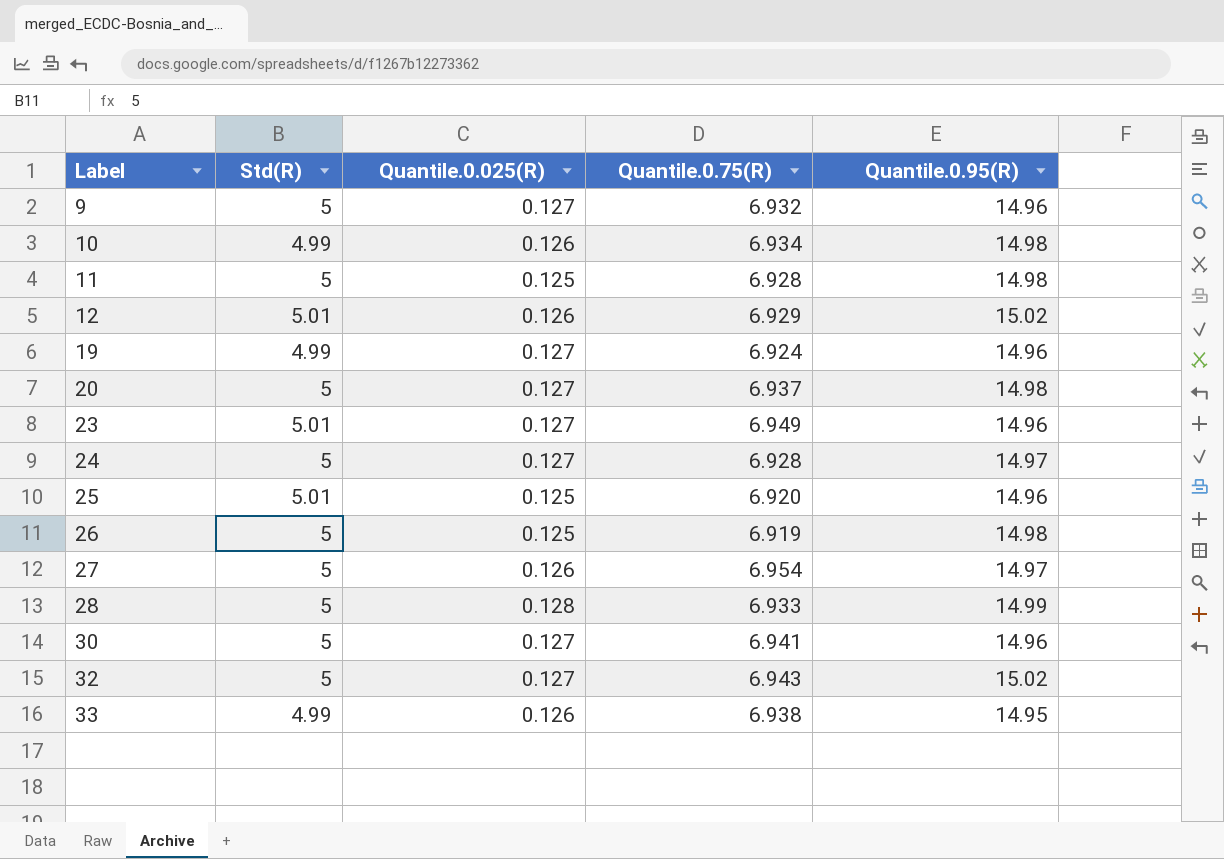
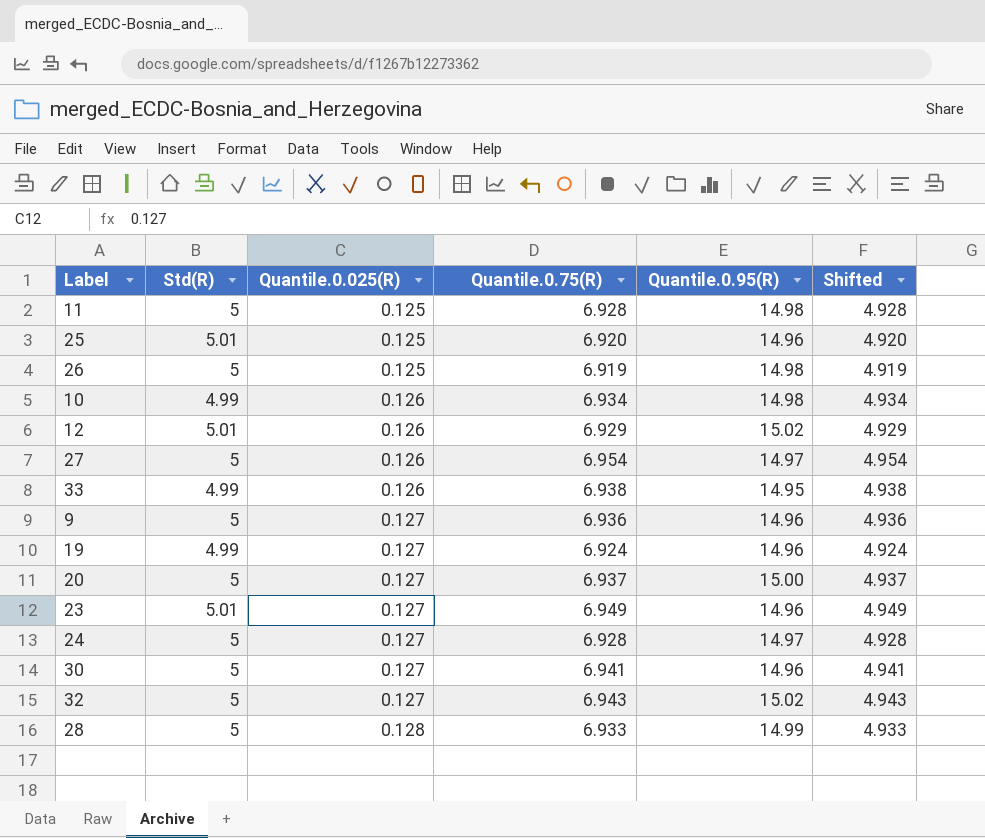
row order: Label ascending -> Quantile.0.025(R) ascending
column Shifted | formula: none -> [Quantile.0.75(R)] - 2
9 | Quantile.0.75(R): 6.932 -> 6.936
20 | Quantile.0.95(R): 14.98 -> 15.00

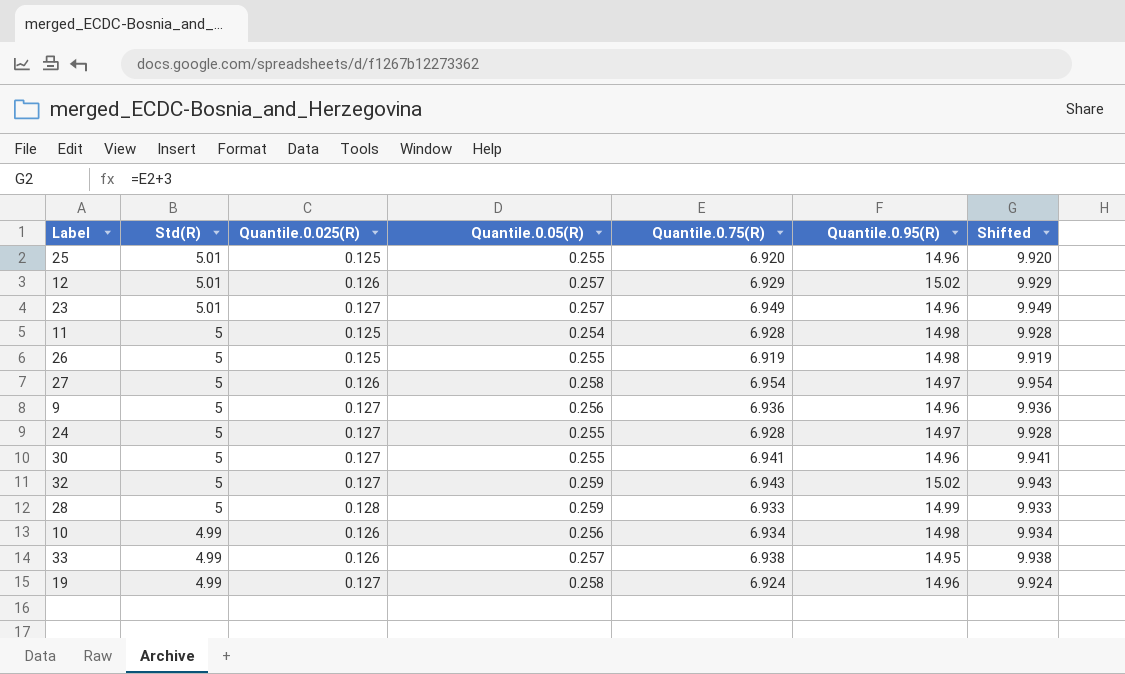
row order: Quantile.0.025(R) ascending -> Std(R) descending
column Quantile.0.05(R) | position: none -> 4
column Shifted | formula: [Quantile.0.75(R)] - 2 -> [Quantile.0.75(R)] + 3
row 20: 5 | 0.127 | 6.937 | 15.00 | 4.937 -> none

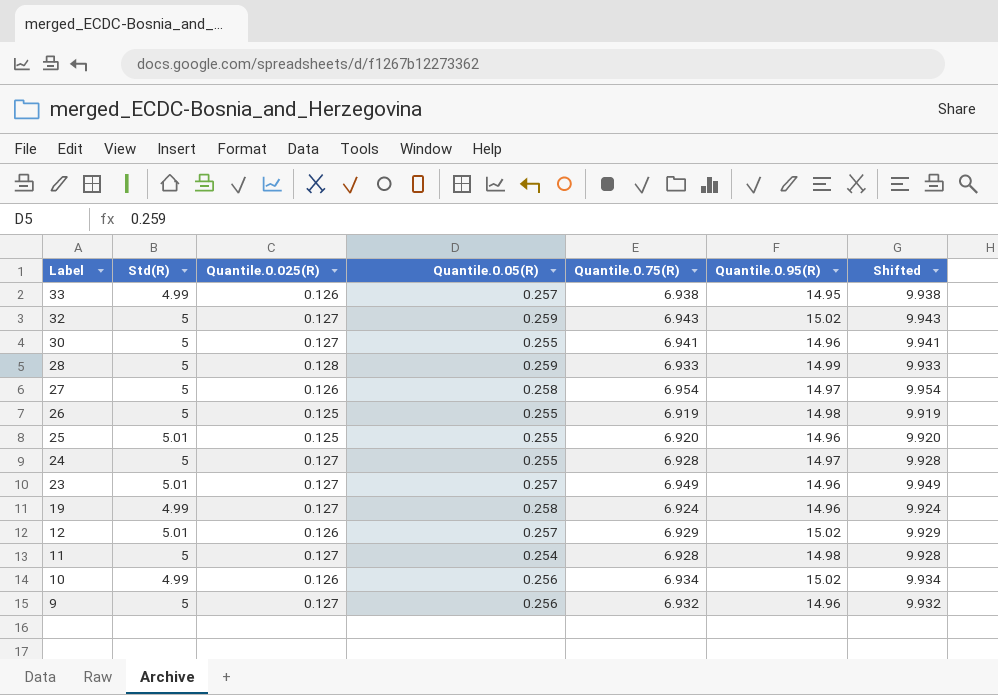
row order: Std(R) descending -> Label descending
11 | Quantile.0.025(R): 0.125 -> 0.127
10 | Quantile.0.95(R): 14.98 -> 15.02
9 | Quantile.0.75(R): 6.936 -> 6.932
9 | Shifted: 9.936 -> 9.932

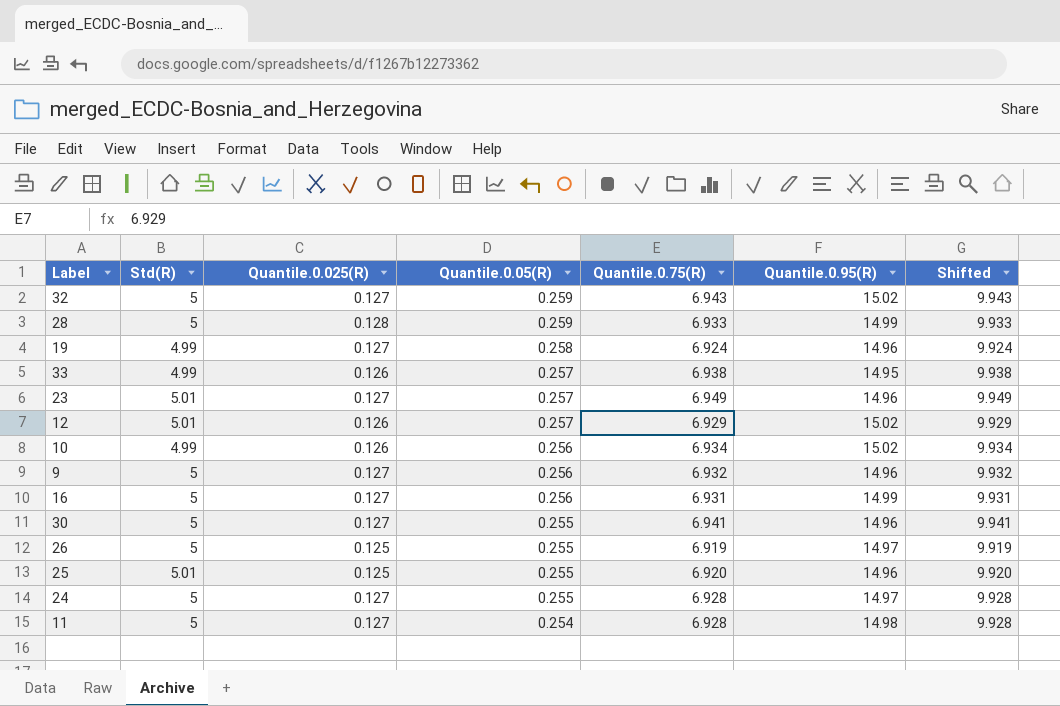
row order: Label descending -> Quantile.0.05(R) descending
row 27: 5 | 0.126 | 0.258 | 6.954 | 14.97 | 9.954 -> none
row 16: none -> 5 | 0.127 | 0.256 | 6.931 | 14.99 | 9.931
26 | Quantile.0.95(R): 14.98 -> 14.97

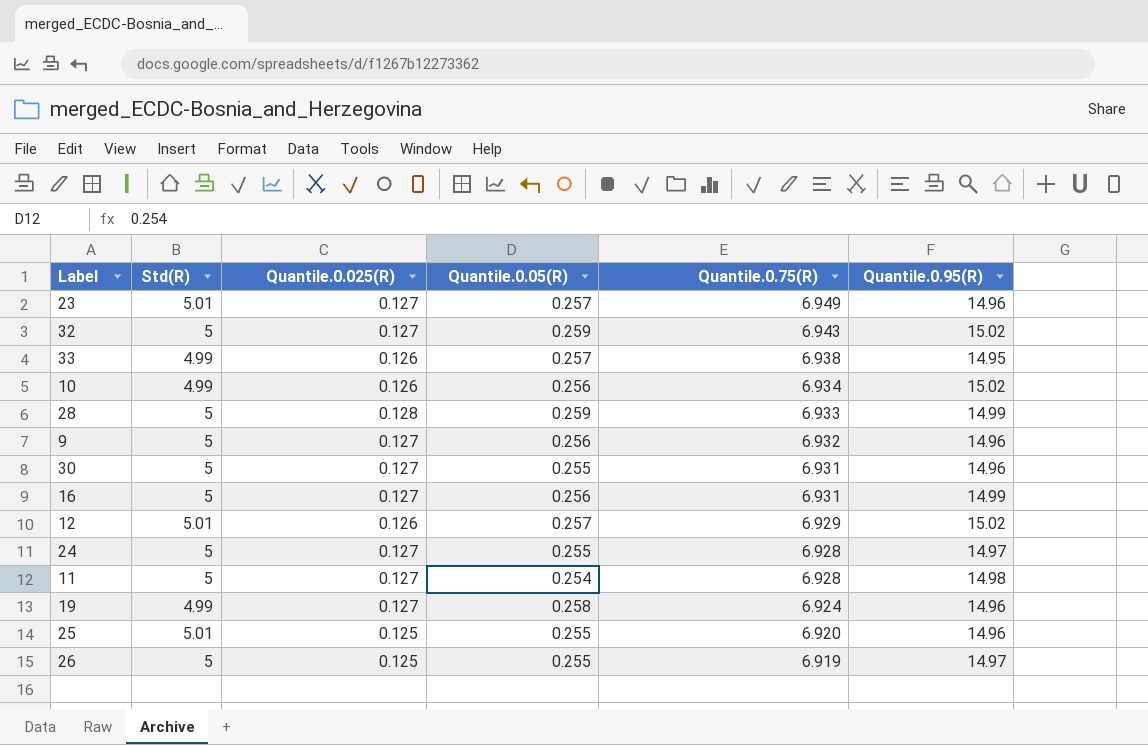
row order: Quantile.0.05(R) descending -> Quantile.0.75(R) descending
column Shifted | formula: [Quantile.0.75(R)] + 3 -> none
30 | Quantile.0.75(R): 6.941 -> 6.931

